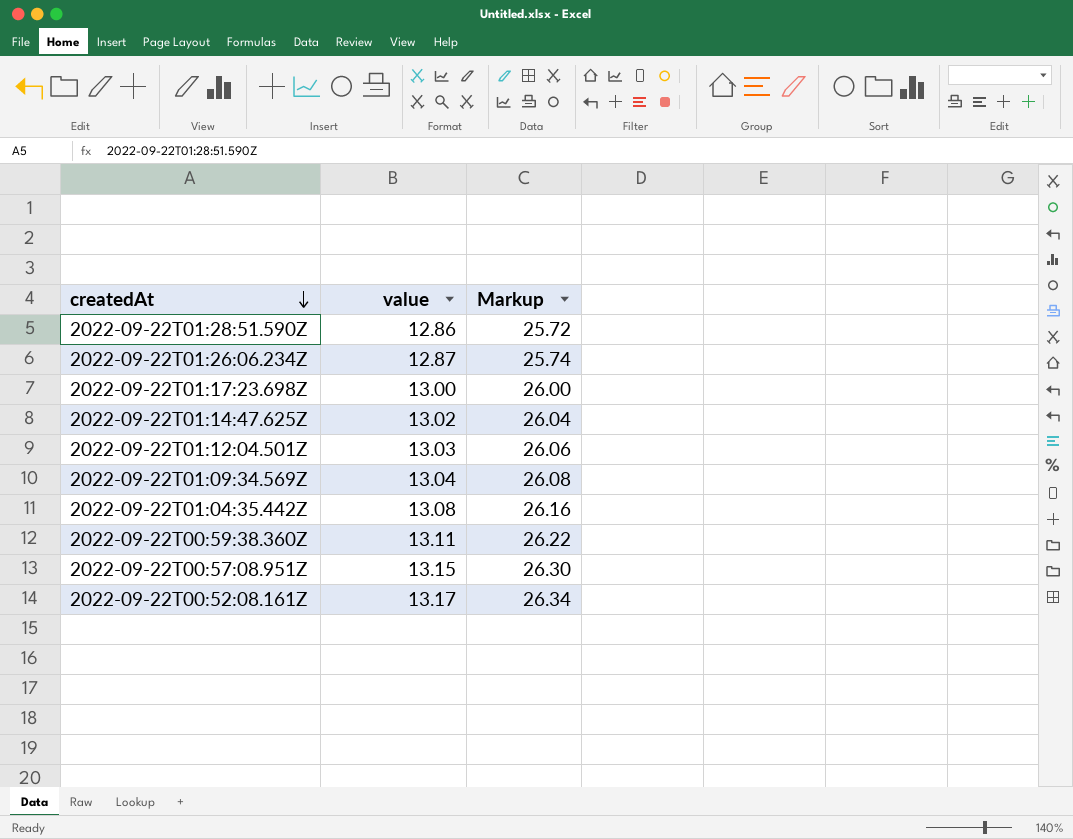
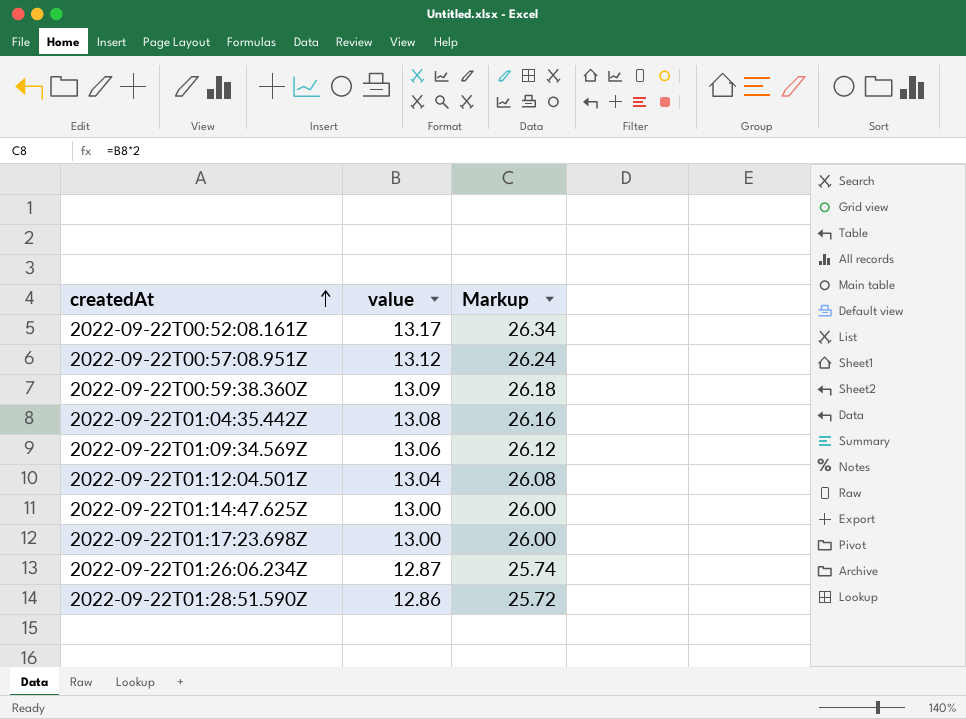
row order: createdAt descending -> createdAt ascending
2022-09-22T00:57:08.951Z | value: 13.15 -> 13.12
2022-09-22T00:57:08.951Z | Markup: 26.30 -> 26.24
2022-09-22T00:59:38.360Z | value: 13.11 -> 13.09
2022-09-22T00:59:38.360Z | Markup: 26.22 -> 26.18
2022-09-22T01:09:34.569Z | value: 13.04 -> 13.06
2022-09-22T01:09:34.569Z | Markup: 26.08 -> 26.12
2022-09-22T01:12:04.501Z | value: 13.03 -> 13.04
2022-09-22T01:12:04.501Z | Markup: 26.06 -> 26.08
2022-09-22T01:14:47.625Z | value: 13.02 -> 13.00
2022-09-22T01:14:47.625Z | Markup: 26.04 -> 26.00

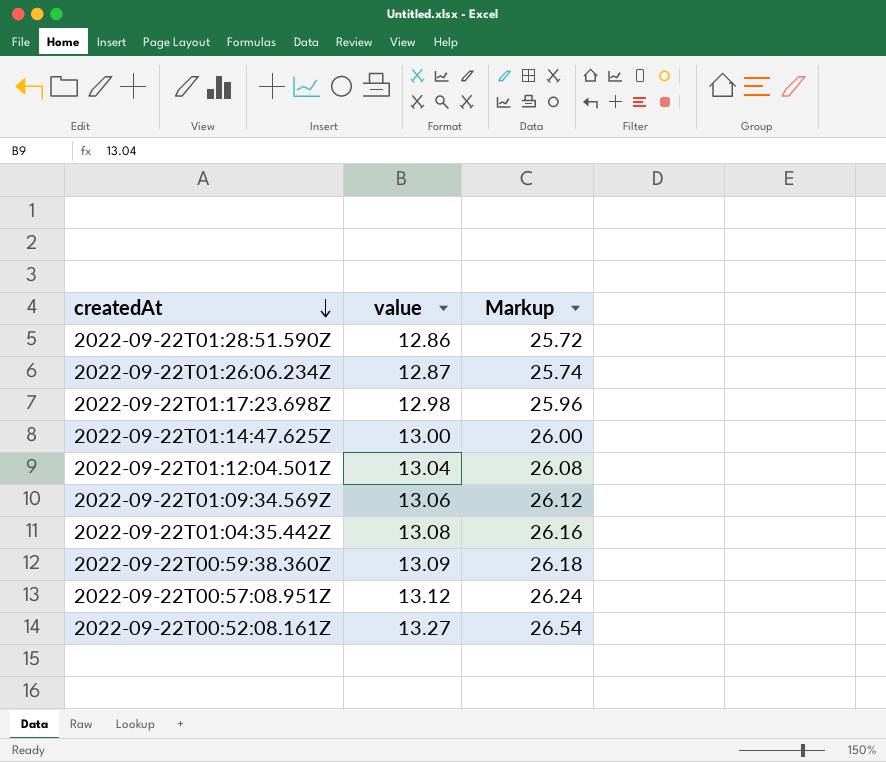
row order: createdAt ascending -> createdAt descending
2022-09-22T01:17:23.698Z | value: 13.00 -> 12.98
2022-09-22T01:17:23.698Z | Markup: 26.00 -> 25.96
2022-09-22T00:52:08.161Z | value: 13.17 -> 13.27
2022-09-22T00:52:08.161Z | Markup: 26.34 -> 26.54

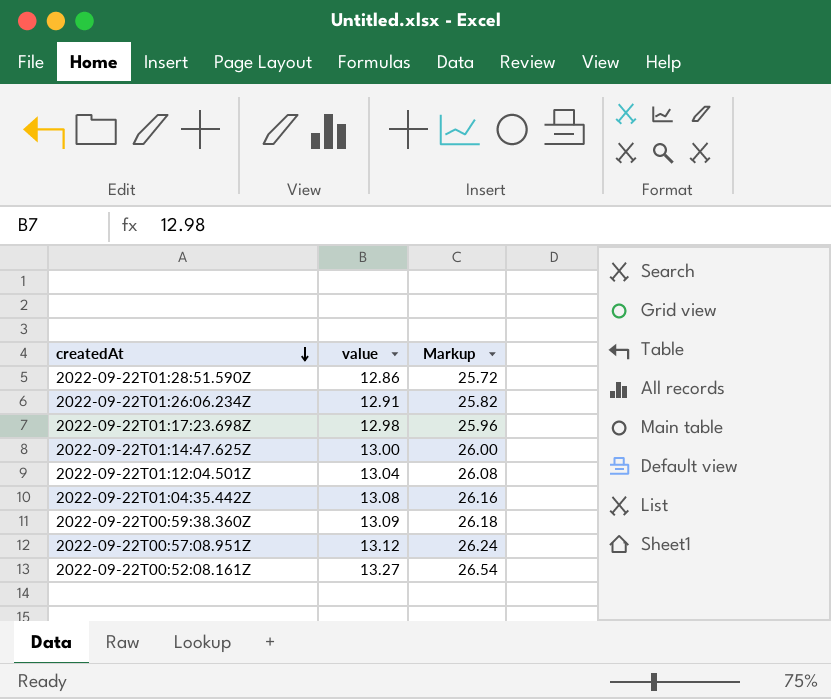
row 2022-09-22T01:09:34.569Z: 13.06 | 26.12 -> none
2022-09-22T01:26:06.234Z | value: 12.87 -> 12.91
2022-09-22T01:26:06.234Z | Markup: 25.74 -> 25.82

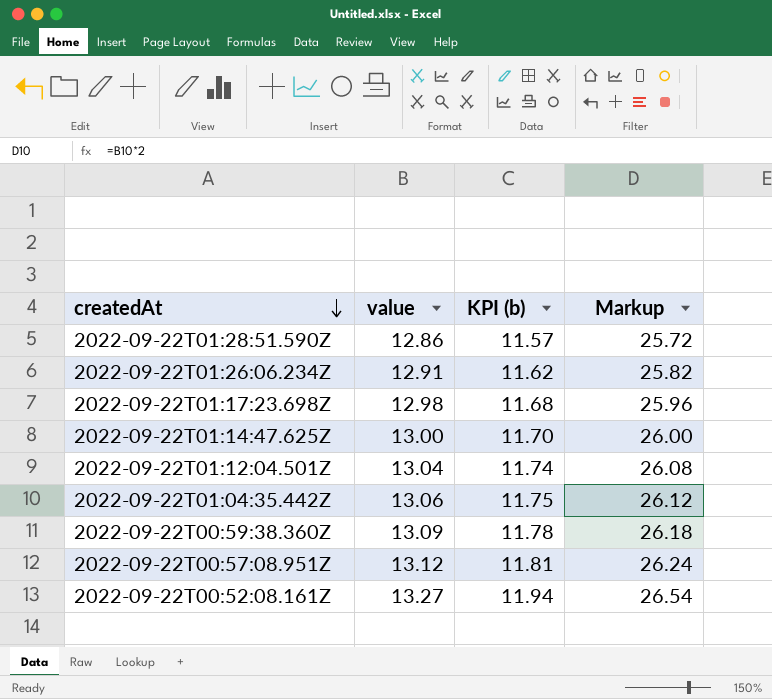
column KPI (b) | formula: none -> [value] * 0.9
2022-09-22T01:04:35.442Z | value: 13.08 -> 13.06
2022-09-22T01:04:35.442Z | Markup: 26.16 -> 26.12

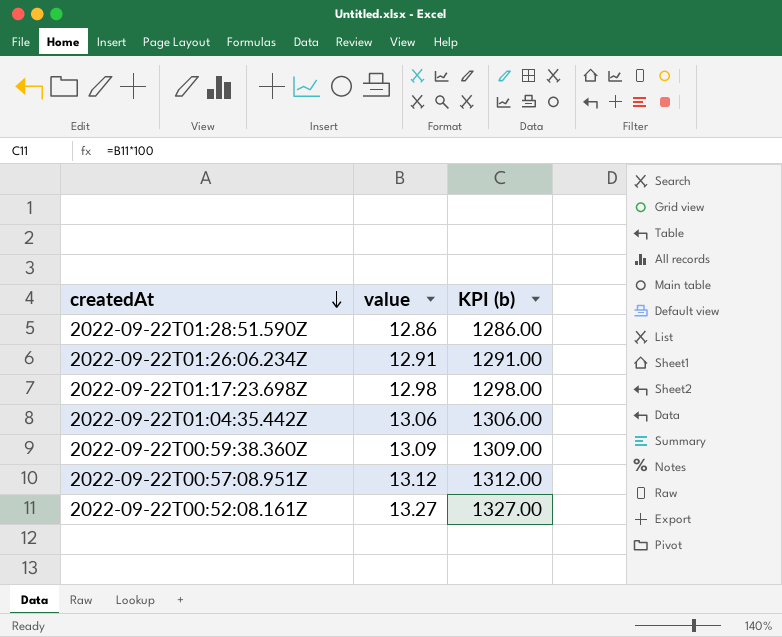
column Markup | formula: [value] * 2 -> none
column KPI (b) | formula: [value] * 0.9 -> [value] * 100
row 2022-09-22T01:14:47.625Z: 13.00 | 11.70 | 26.00 -> none
row 2022-09-22T01:12:04.501Z: 13.04 | 11.74 | 26.08 -> none

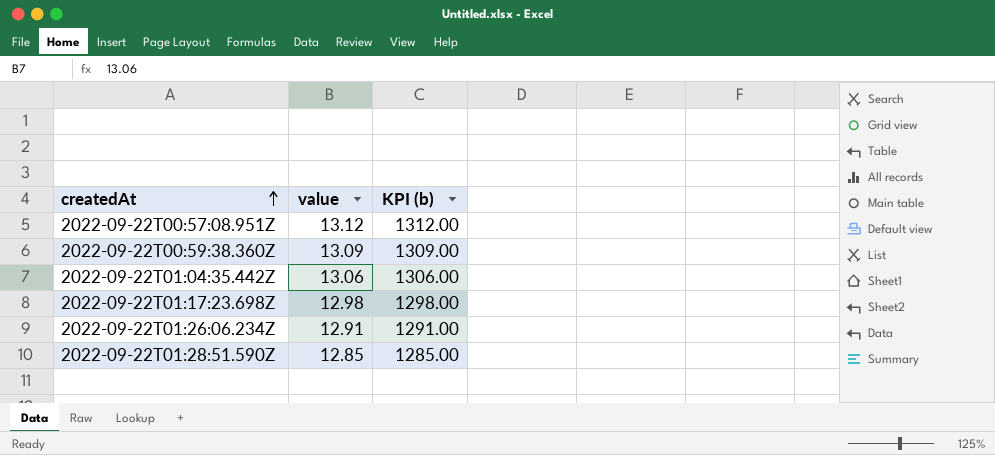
row order: createdAt descending -> createdAt ascending
row 2022-09-22T00:52:08.161Z: 13.27 | 1327.00 -> none
2022-09-22T01:28:51.590Z | value: 12.86 -> 12.85
2022-09-22T01:28:51.590Z | KPI (b): 1286.00 -> 1285.00

